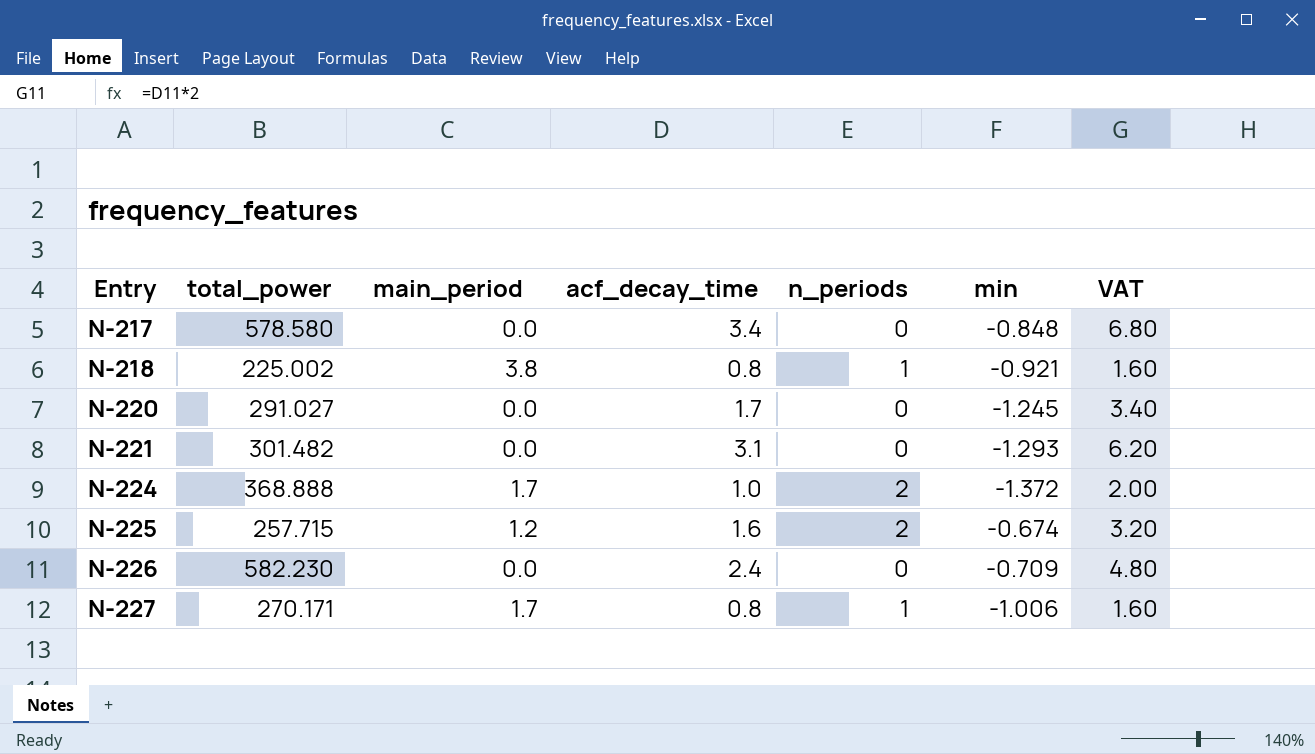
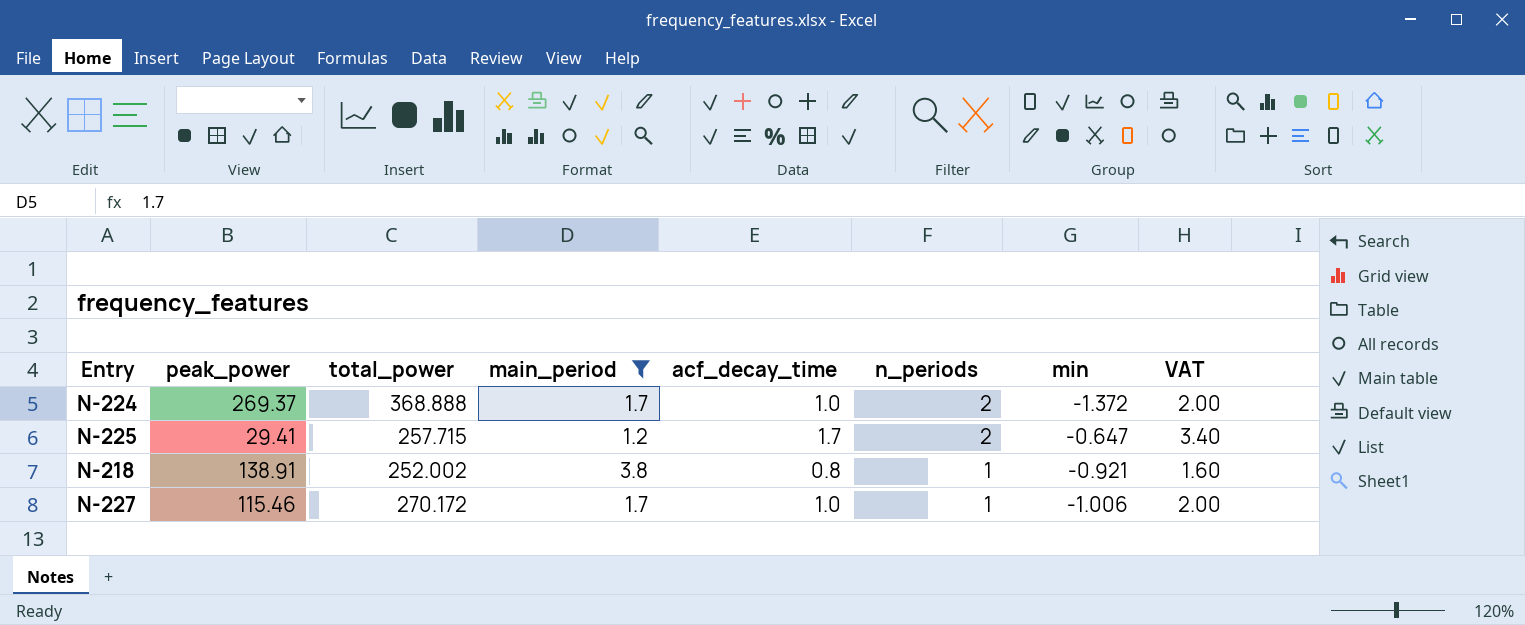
filter: none -> main_period != 0.0
row order: Entry ascending -> n_periods descending
column peak_power | position: none -> 2
N-225 | acf_decay_time: 1.6 -> 1.7
N-225 | min: -0.674 -> -0.647
N-225 | VAT: 3.20 -> 3.40
N-218 | total_power: 225.002 -> 252.002
N-227 | total_power: 270.171 -> 270.172
N-227 | acf_decay_time: 0.8 -> 1.0
N-227 | VAT: 1.60 -> 2.00

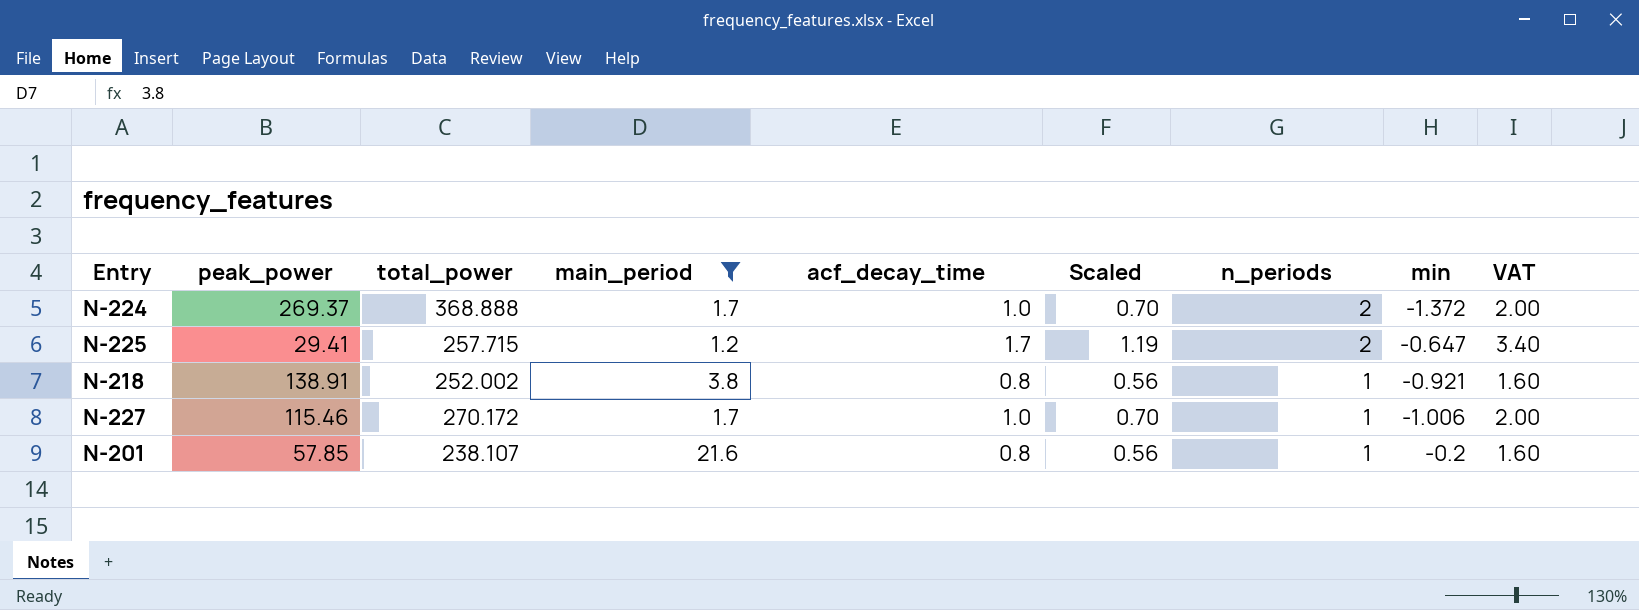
column Scaled | formula: none -> [acf_decay_time] * 0.7
row N-201: none -> 57.85 | 238.107 | 21.6 | 0.8 | 0.56 | 1 | -0.2 | 1.60

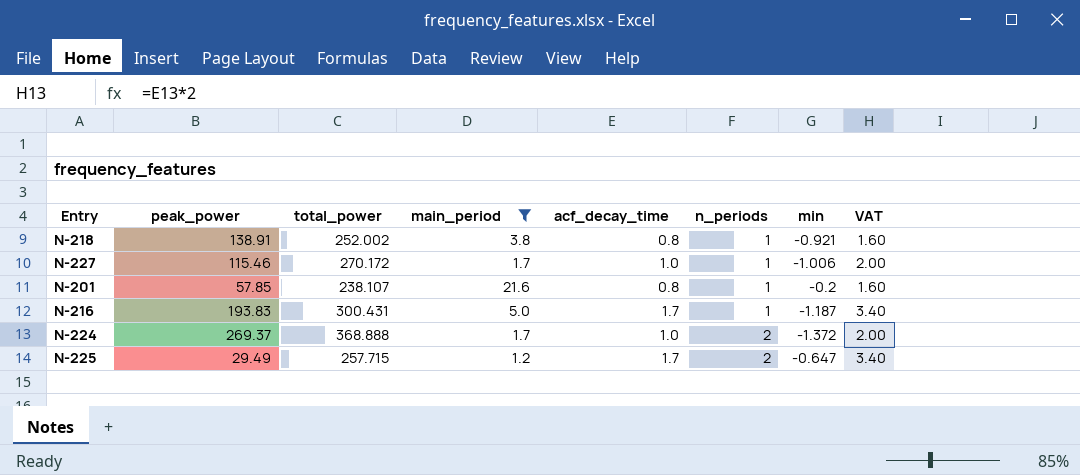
row order: n_periods descending -> n_periods ascending
column Scaled | formula: [acf_decay_time] * 0.7 -> none
row N-216: none -> 193.83 | 300.431 | 5.0 | 1.7 | 1 | -1.187 | 3.40
N-225 | peak_power: 29.41 -> 29.49

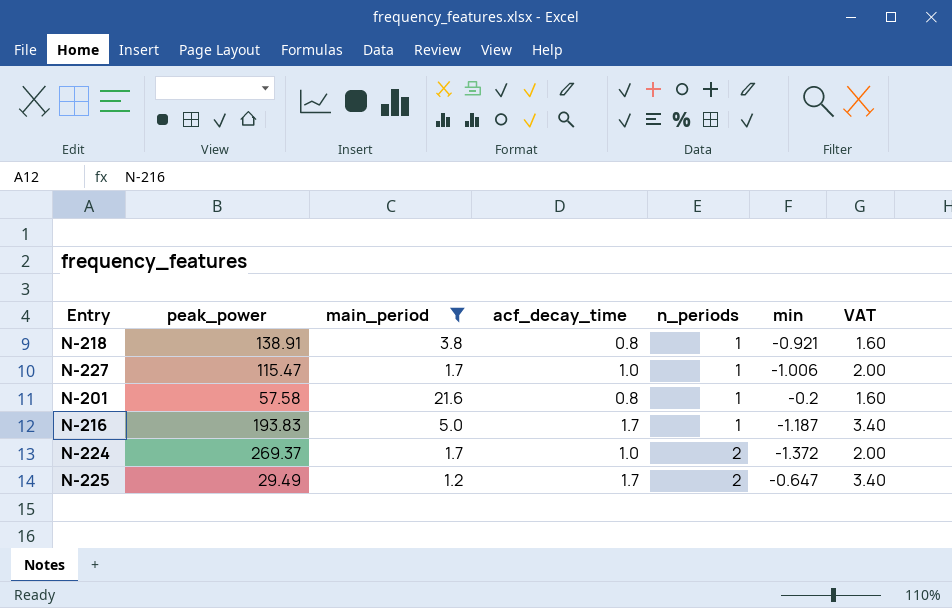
column total_power | position: 3 -> none
N-227 | peak_power: 115.46 -> 115.47
N-201 | peak_power: 57.85 -> 57.58

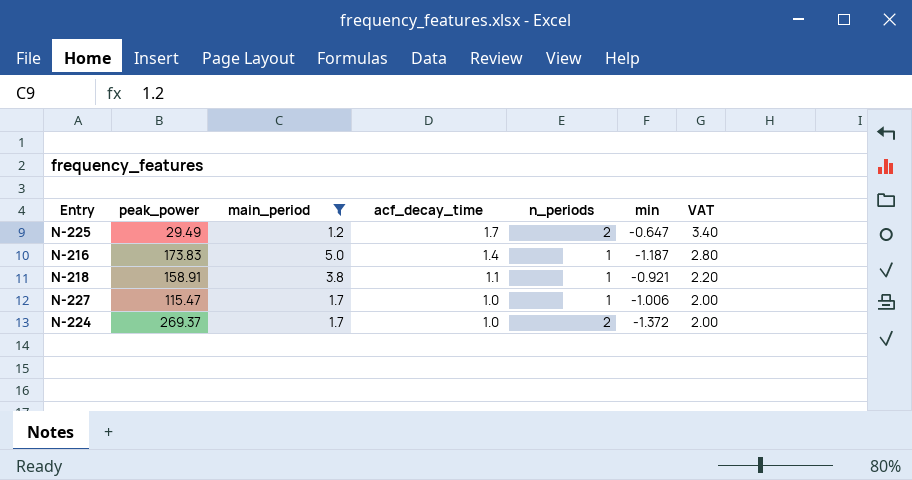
row order: n_periods ascending -> acf_decay_time descending
row N-201: 57.58 | 21.6 | 0.8 | 1 | -0.2 | 1.60 -> none
N-216 | peak_power: 193.83 -> 173.83
N-216 | acf_decay_time: 1.7 -> 1.4
N-216 | VAT: 3.40 -> 2.80
N-218 | peak_power: 138.91 -> 158.91
N-218 | acf_decay_time: 0.8 -> 1.1
N-218 | VAT: 1.60 -> 2.20

